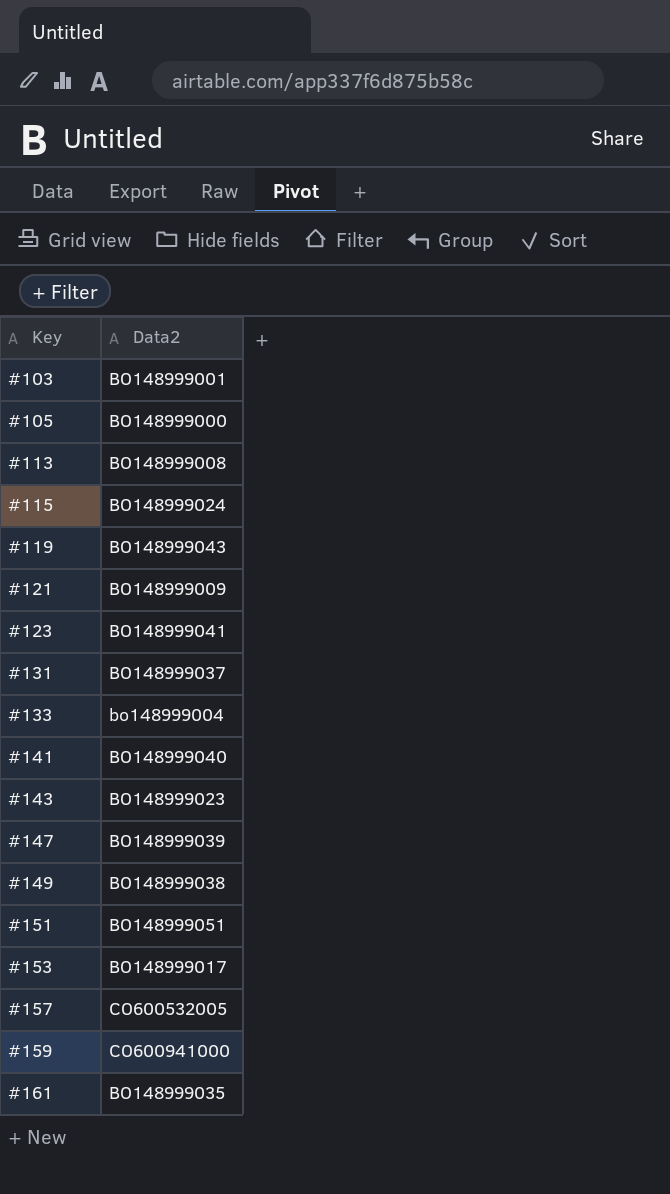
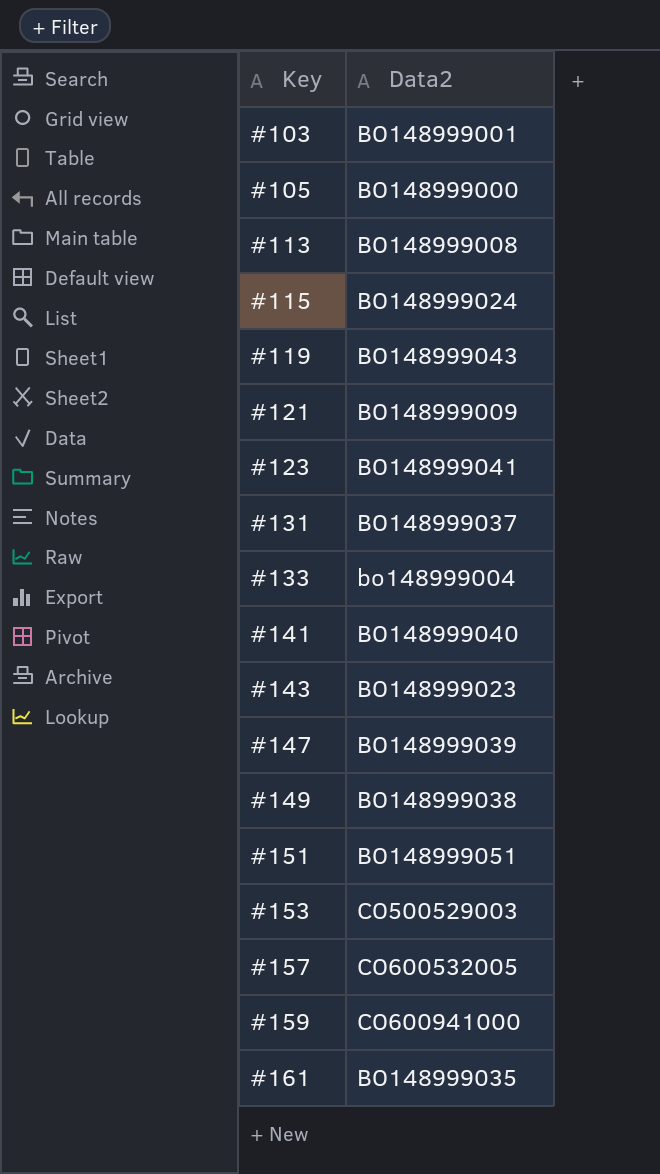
#153 | Data2: BO148999017 -> CO500529003

